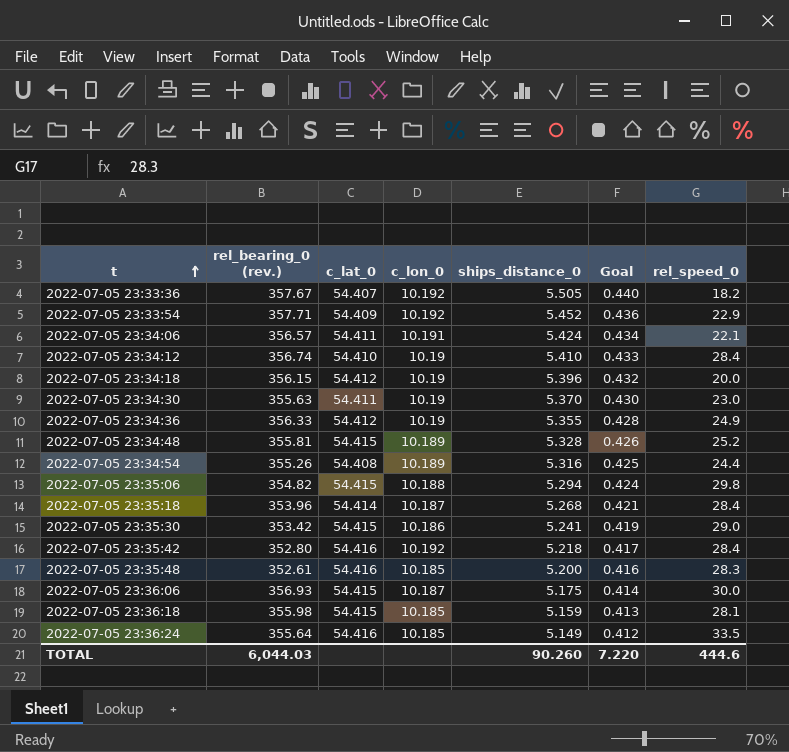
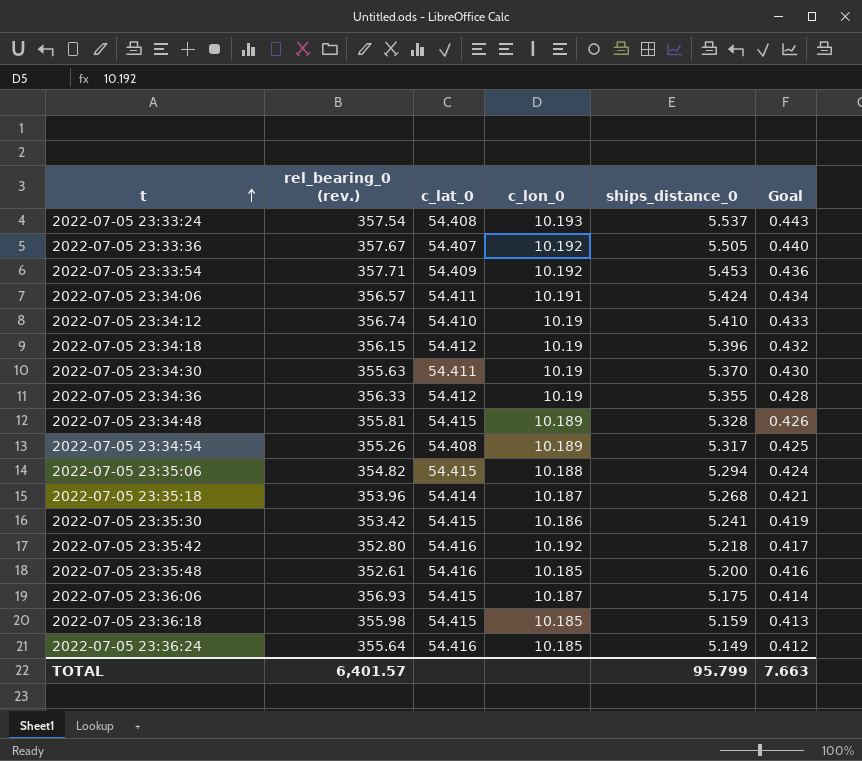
column rel_speed_0 | position: 7 -> none
row 2022-07-05 23:33:24: none -> 357.54 | 54.408 | 10.193 | 5.537 | 0.443
2022-07-05 23:33:54 | ships_distance_0: 5.452 -> 5.453
2022-07-05 23:34:54 | ships_distance_0: 5.316 -> 5.317
TOTAL | rel_bearing_0 (rev.): 6,044.03 -> 6,401.57
TOTAL | ships_distance_0: 90.260 -> 95.799
TOTAL | Goal: 7.220 -> 7.663

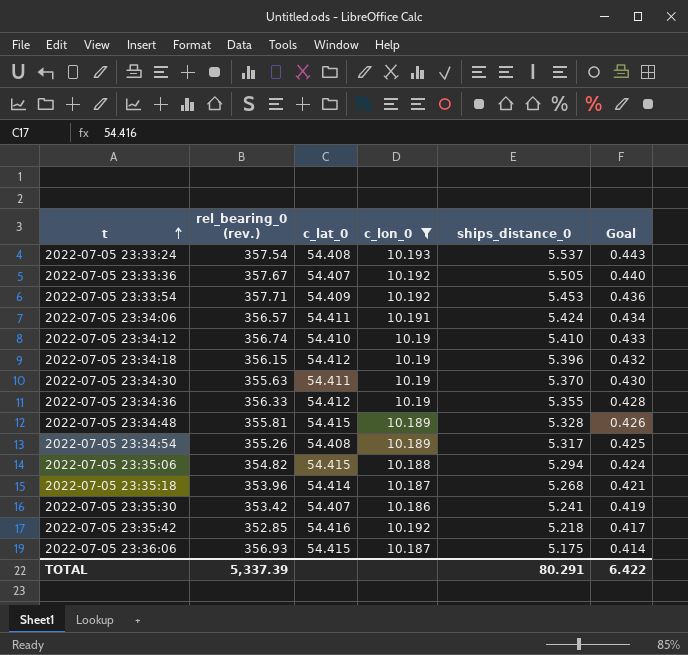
filter: none -> c_lon_0 != 10.185
2022-07-05 23:35:30 | c_lat_0: 54.415 -> 54.407
2022-07-05 23:35:42 | rel_bearing_0 (rev.): 352.80 -> 352.85
TOTAL | rel_bearing_0 (rev.): 6,401.57 -> 5,337.39
TOTAL | ships_distance_0: 95.799 -> 80.291
TOTAL | Goal: 7.663 -> 6.422

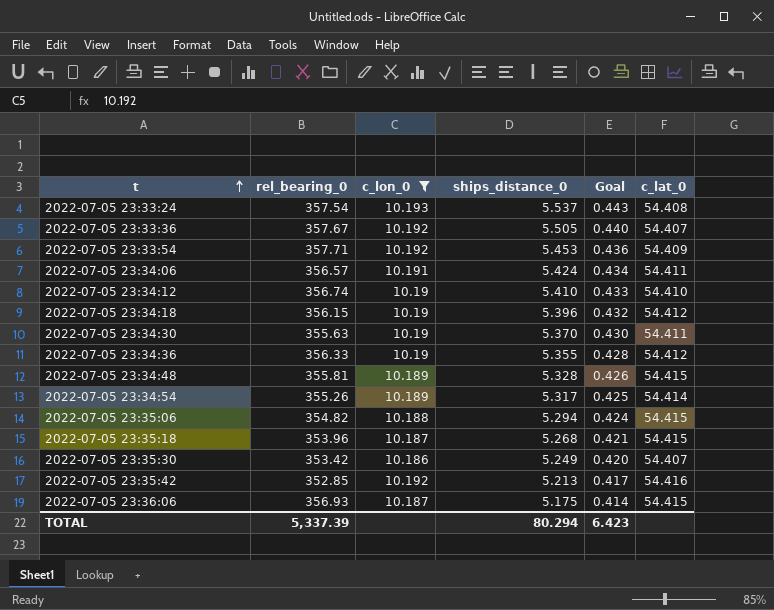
column name: rel_bearing_0 (rev.) -> rel_bearing_0
column c_lat_0 | position: 3 -> 6
2022-07-05 23:34:54 | c_lat_0: 54.408 -> 54.414
2022-07-05 23:35:18 | c_lat_0: 54.414 -> 54.415
2022-07-05 23:35:30 | ships_distance_0: 5.241 -> 5.249
2022-07-05 23:35:30 | Goal: 0.419 -> 0.420
2022-07-05 23:35:42 | ships_distance_0: 5.218 -> 5.213
TOTAL | ships_distance_0: 80.291 -> 80.294
TOTAL | Goal: 6.422 -> 6.423

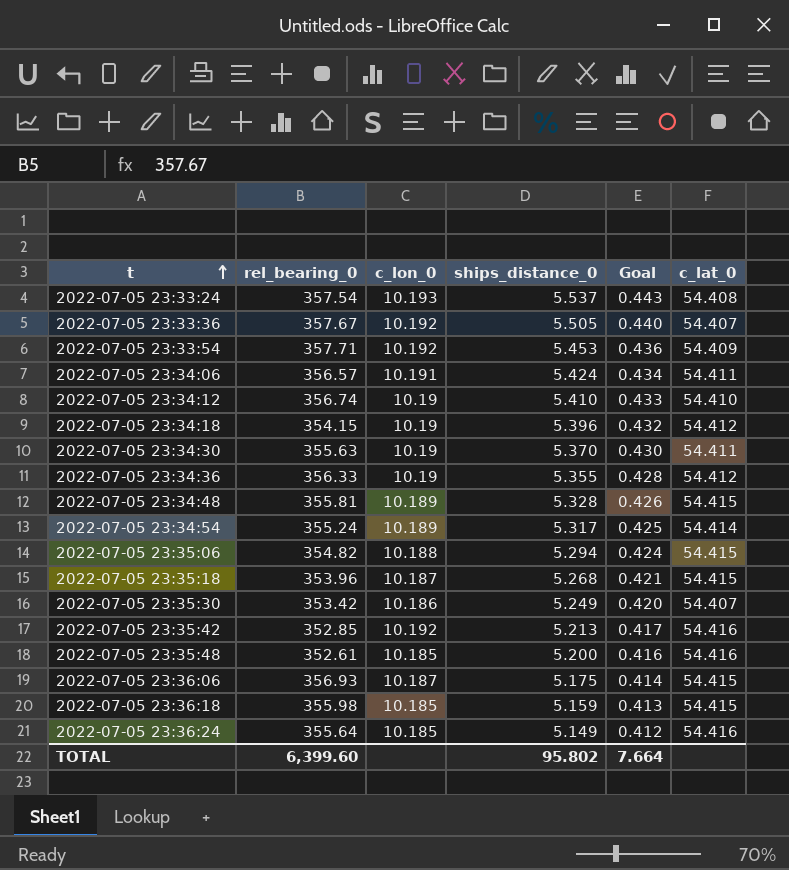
filter: c_lon_0 != 10.185 -> none
2022-07-05 23:34:18 | rel_bearing_0: 356.15 -> 354.15
2022-07-05 23:34:54 | rel_bearing_0: 355.26 -> 355.24
TOTAL | rel_bearing_0: 5,337.39 -> 6,399.60
TOTAL | ships_distance_0: 80.294 -> 95.802
TOTAL | Goal: 6.423 -> 7.664

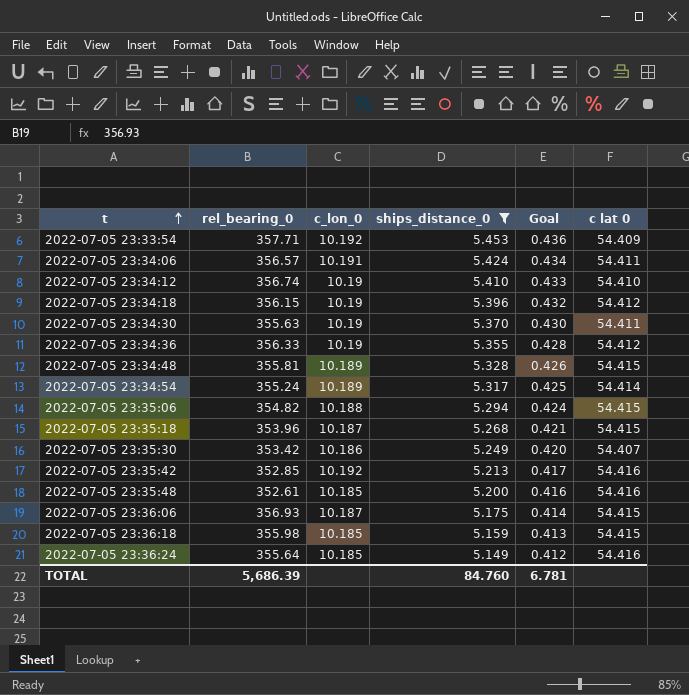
filter: none -> ships_distance_0 <= 5.453
column name: c_lat_0 -> c lat 0
2022-07-05 23:34:18 | rel_bearing_0: 354.15 -> 356.15
TOTAL | rel_bearing_0: 6,399.60 -> 5,686.39
TOTAL | ships_distance_0: 95.802 -> 84.760
TOTAL | Goal: 7.664 -> 6.781

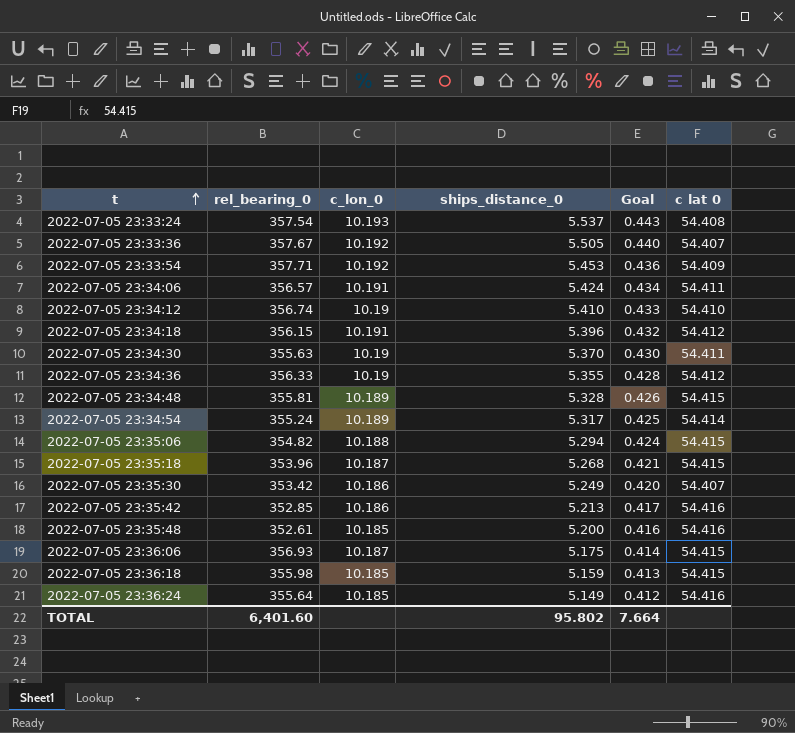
filter: ships_distance_0 <= 5.453 -> none
2022-07-05 23:34:18 | c_lon_0: 10.19 -> 10.191
2022-07-05 23:35:42 | c_lon_0: 10.192 -> 10.186
TOTAL | rel_bearing_0: 5,686.39 -> 6,401.60
TOTAL | ships_distance_0: 84.760 -> 95.802
TOTAL | Goal: 6.781 -> 7.664

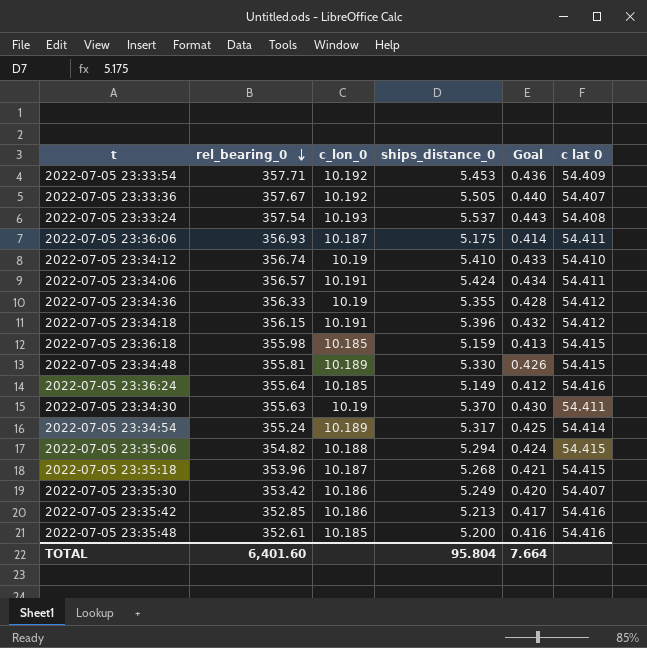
row order: t ascending -> rel_bearing_0 descending
2022-07-05 23:36:06 | c lat 0: 54.415 -> 54.411
2022-07-05 23:34:48 | ships_distance_0: 5.328 -> 5.330
TOTAL | ships_distance_0: 95.802 -> 95.804

